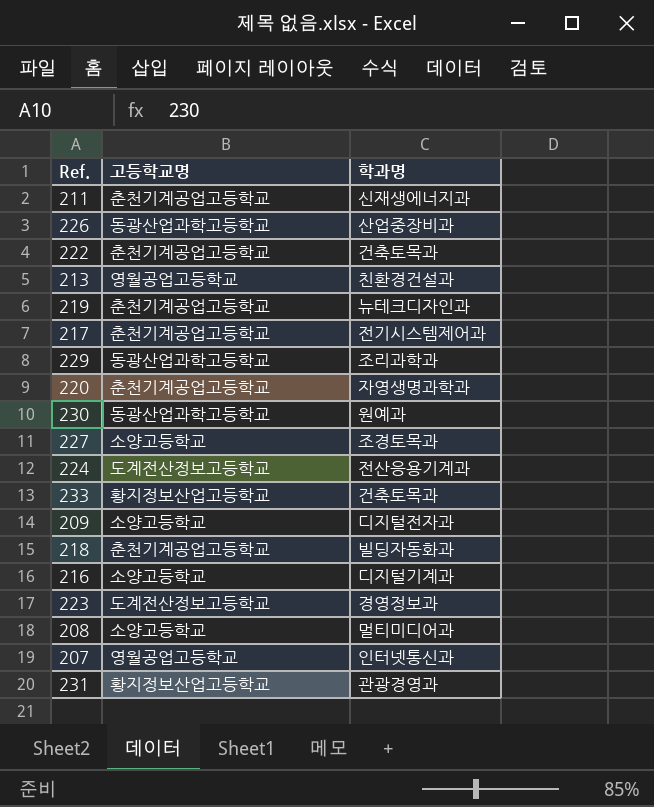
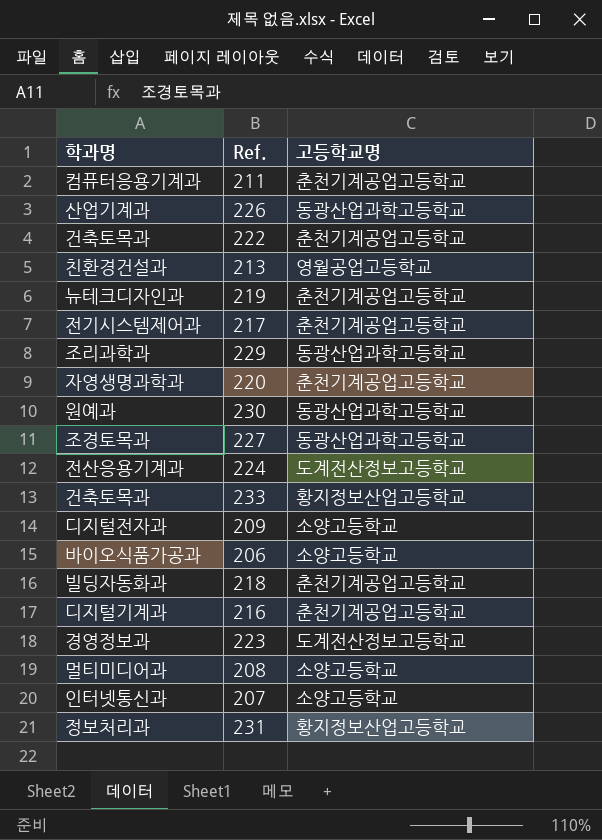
column 학과명 | position: 3 -> 1
211 | 학과명: 신재생에너지과 -> 컴퓨터응용기계과
226 | 학과명: 산업중장비과 -> 산업기계과
227 | 고등학교명: 소양고등학교 -> 동광산업과학고등학교
row 206: none -> 바이오식품가공과 | 소양고등학교
216 | 고등학교명: 소양고등학교 -> 춘천기계공업고등학교
207 | 고등학교명: 영월공업고등학교 -> 소양고등학교
231 | 학과명: 관광경영과 -> 정보처리과

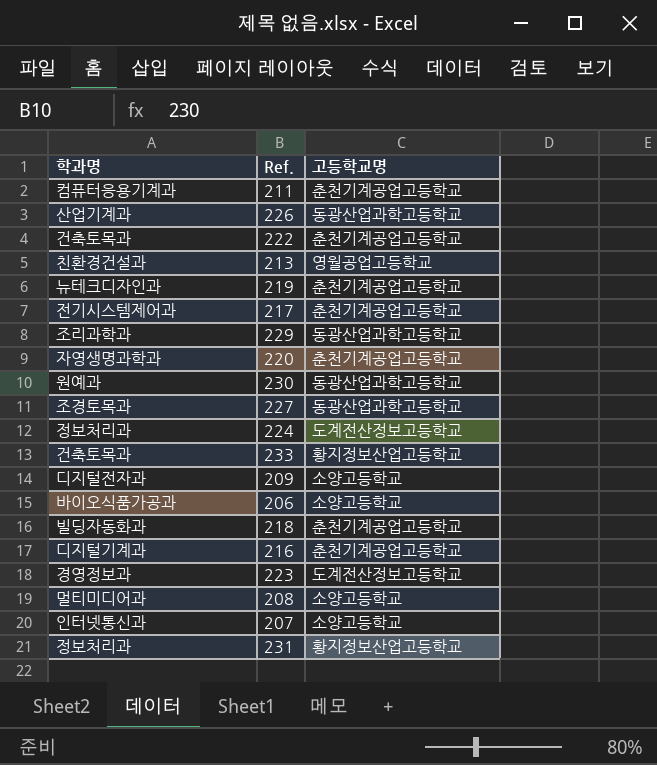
224 | 학과명: 전산응용기계과 -> 정보처리과

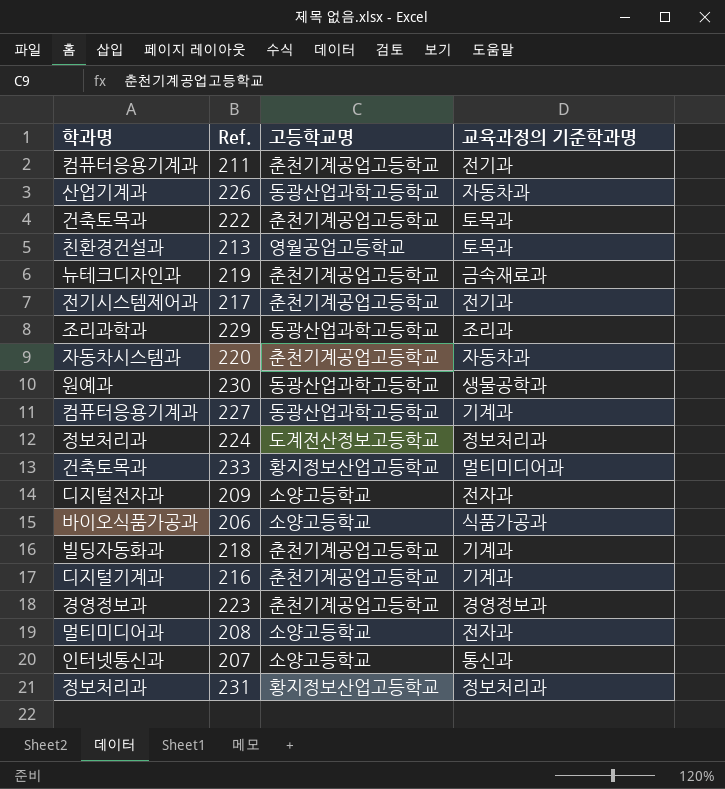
column 교육과정의 기준학과명 | position: none -> 4
220 | 학과명: 자영생명과학과 -> 자동차시스템과
227 | 학과명: 조경토목과 -> 컴퓨터응용기계과
223 | 고등학교명: 도계전산정보고등학교 -> 춘천기계공업고등학교

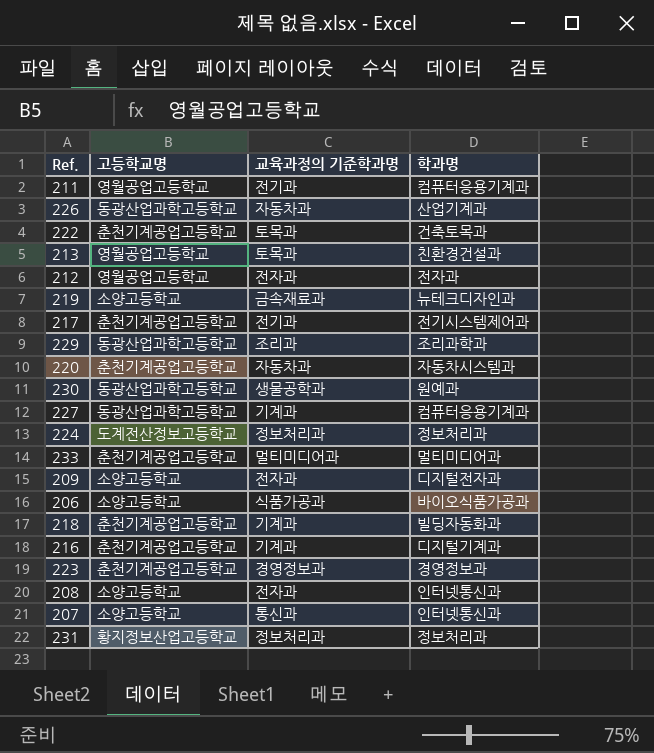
column 학과명 | position: 1 -> 4
211 | 고등학교명: 춘천기계공업고등학교 -> 영월공업고등학교
row 212: none -> 영월공업고등학교 | 전자과 | 전자과
219 | 고등학교명: 춘천기계공업고등학교 -> 소양고등학교
233 | 고등학교명: 황지정보산업고등학교 -> 춘천기계공업고등학교
233 | 학과명: 건축토목과 -> 멀티미디어과
208 | 학과명: 멀티미디어과 -> 인터넷통신과

